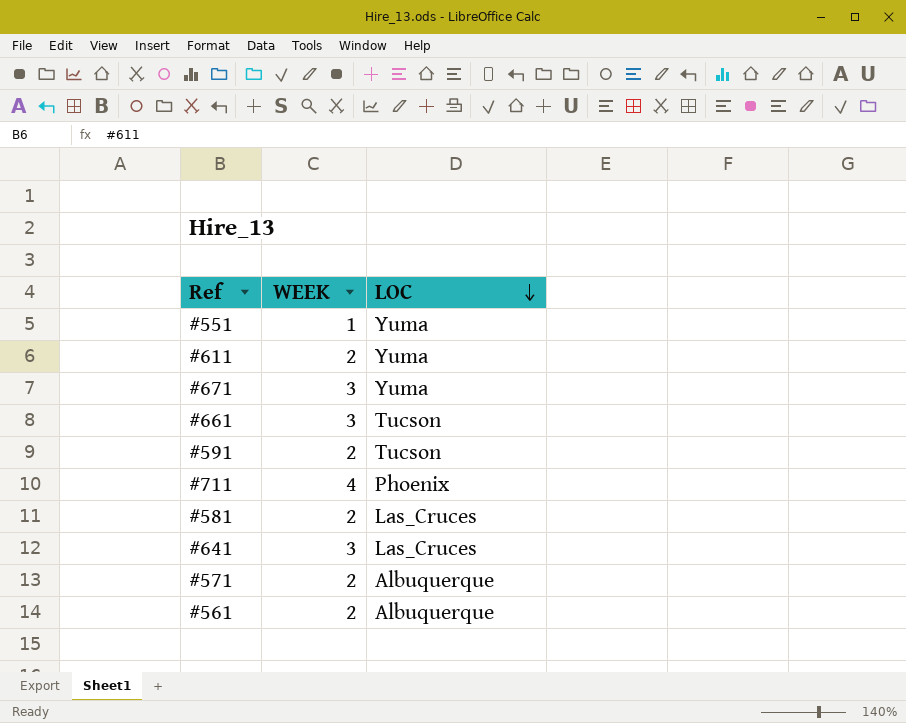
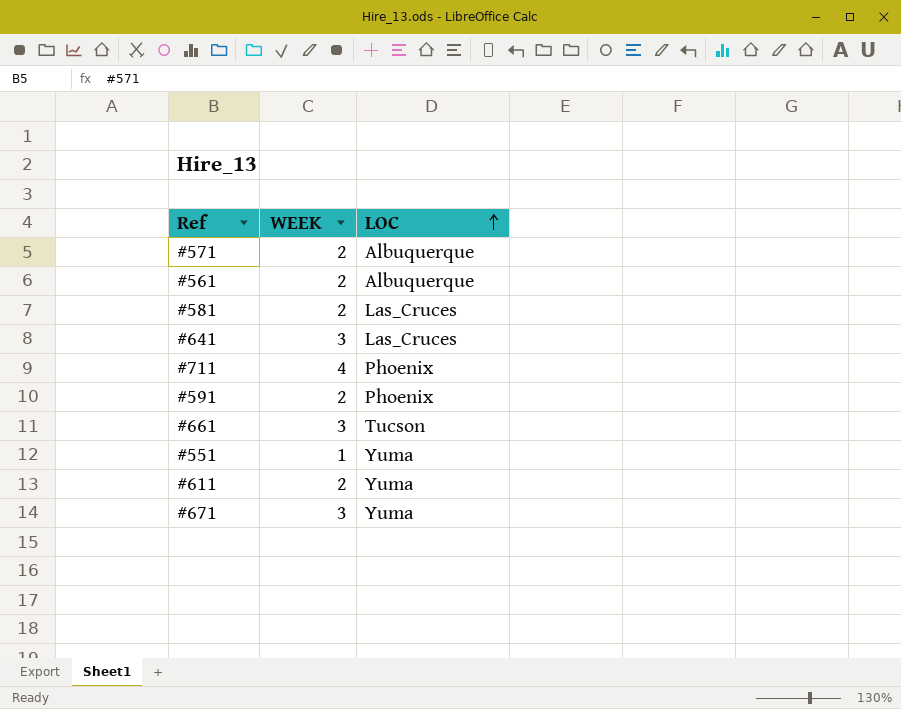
row order: LOC descending -> LOC ascending
#591 | LOC: Tucson -> Phoenix

